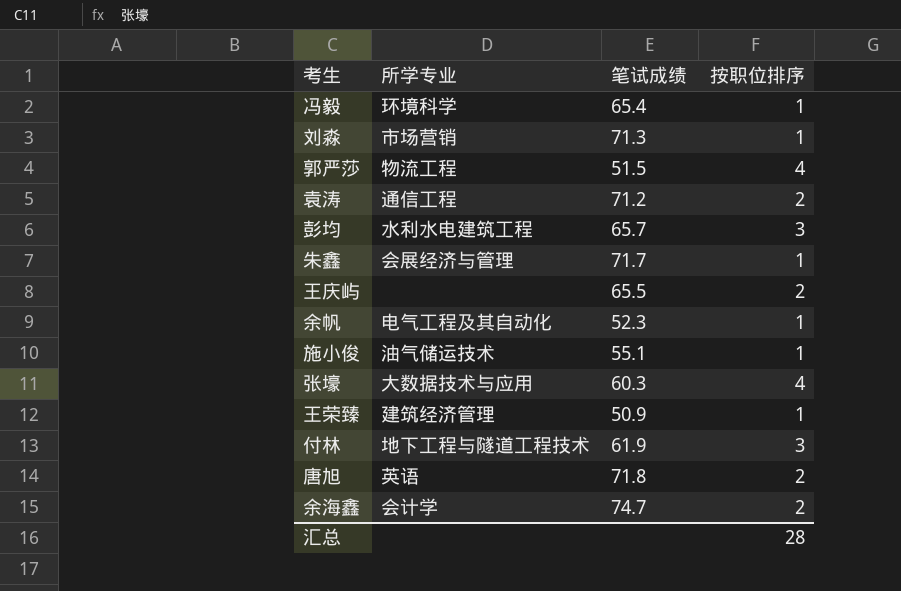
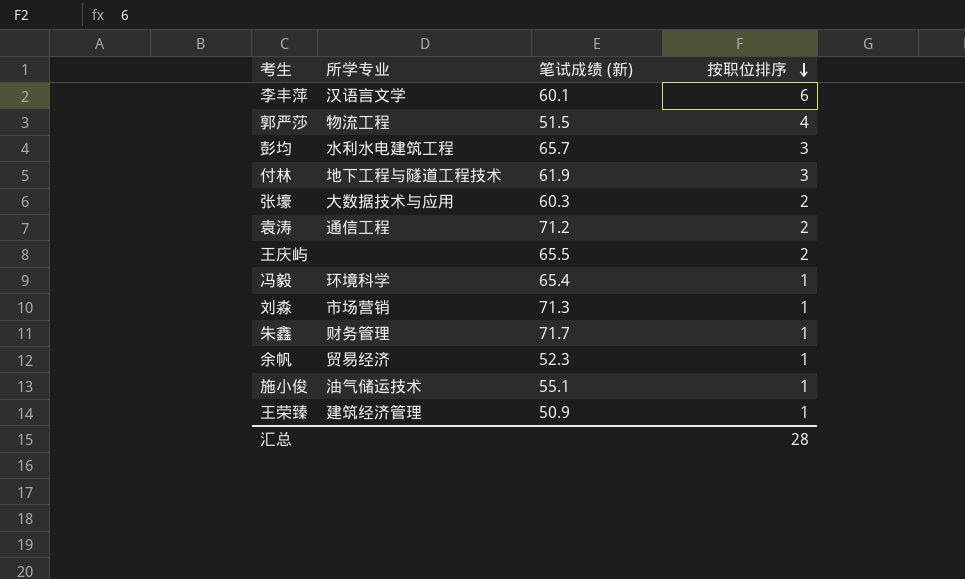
row order: none -> 按职位排序 descending
column name: 笔试成绩 -> 笔试成绩 (新)
row 唐旭: 英语 | 71.8 | 2 -> none
row 余海鑫: 会计学 | 74.7 | 2 -> none
row 李丰萍: none -> 汉语言文学 | 60.1 | 6
张壕 | 按职位排序: 4 -> 2
朱鑫 | 所学专业: 会展经济与管理 -> 财务管理
余帆 | 所学专业: 电气工程及其自动化 -> 贸易经济

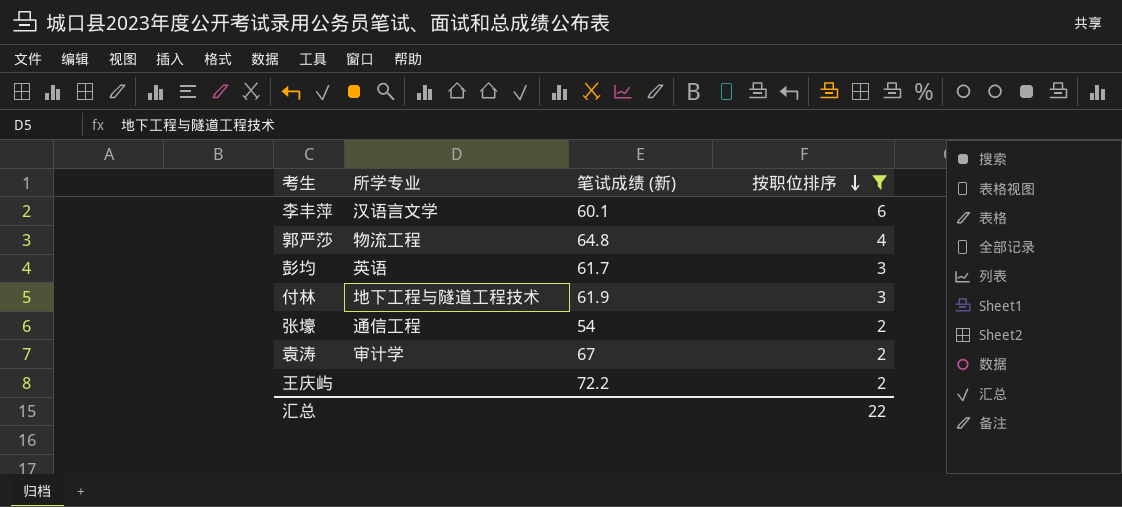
filter: none -> 按职位排序 != 1
郭严莎 | 笔试成绩 (新): 51.5 -> 64.8
彭均 | 所学专业: 水利水电建筑工程 -> 英语
彭均 | 笔试成绩 (新): 65.7 -> 61.7
张壕 | 所学专业: 大数据技术与应用 -> 通信工程
张壕 | 笔试成绩 (新): 60.3 -> 54
袁涛 | 所学专业: 通信工程 -> 审计学
袁涛 | 笔试成绩 (新): 71.2 -> 67
王庆屿 | 笔试成绩 (新): 65.5 -> 72.2
汇总 | 按职位排序: 28 -> 22

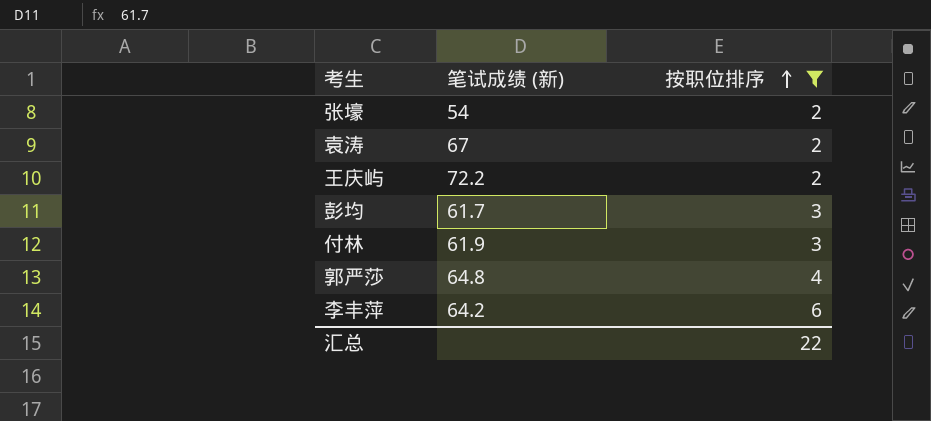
row order: 按职位排序 descending -> 按职位排序 ascending
column 所学专业 | position: 2 -> none
李丰萍 | 笔试成绩 (新): 60.1 -> 64.2

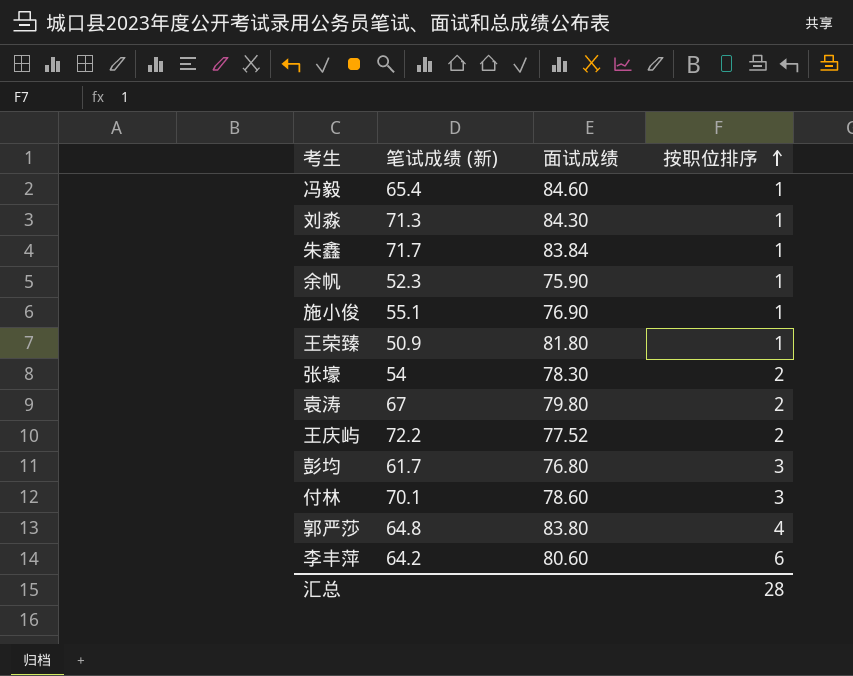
filter: 按职位排序 != 1 -> none
column 面试成绩 | position: none -> 3
付林 | 笔试成绩 (新): 61.9 -> 70.1
汇总 | 按职位排序: 22 -> 28

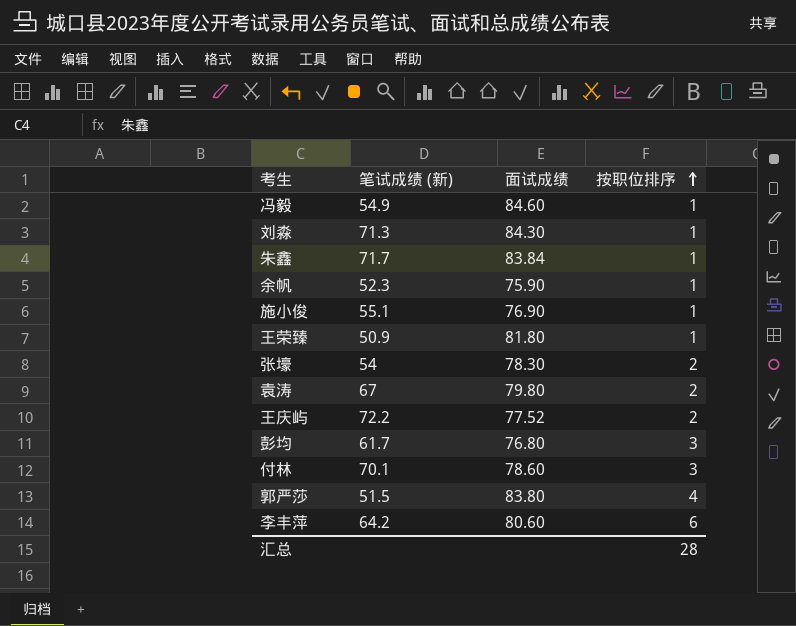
冯毅 | 笔试成绩 (新): 65.4 -> 54.9
郭严莎 | 笔试成绩 (新): 64.8 -> 51.5

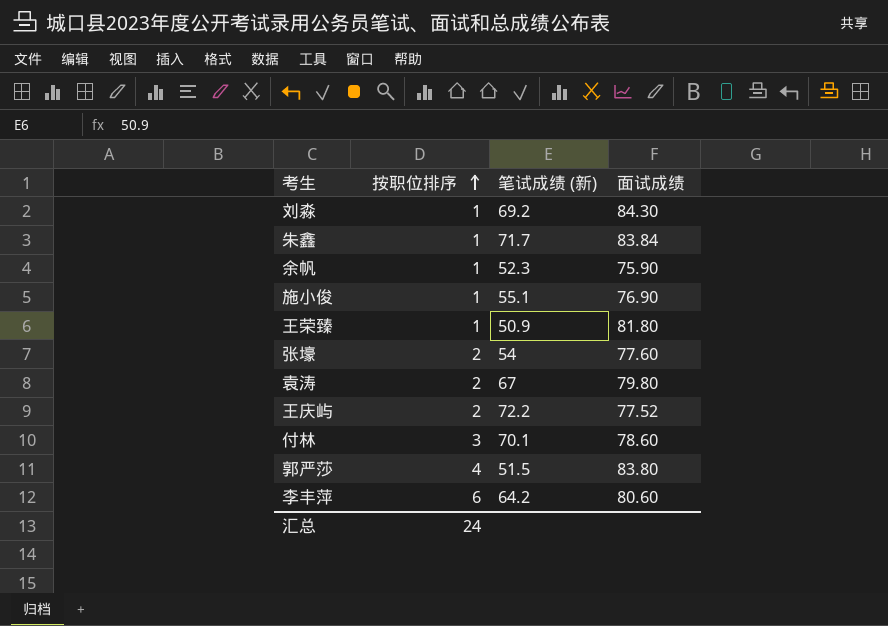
column 按职位排序 | position: 4 -> 2
row 冯毅: 54.9 | 84.60 | 1 -> none
row 彭均: 61.7 | 76.80 | 3 -> none
刘淼 | 笔试成绩 (新): 71.3 -> 69.2
张壕 | 面试成绩: 78.30 -> 77.60
汇总 | 按职位排序: 28 -> 24

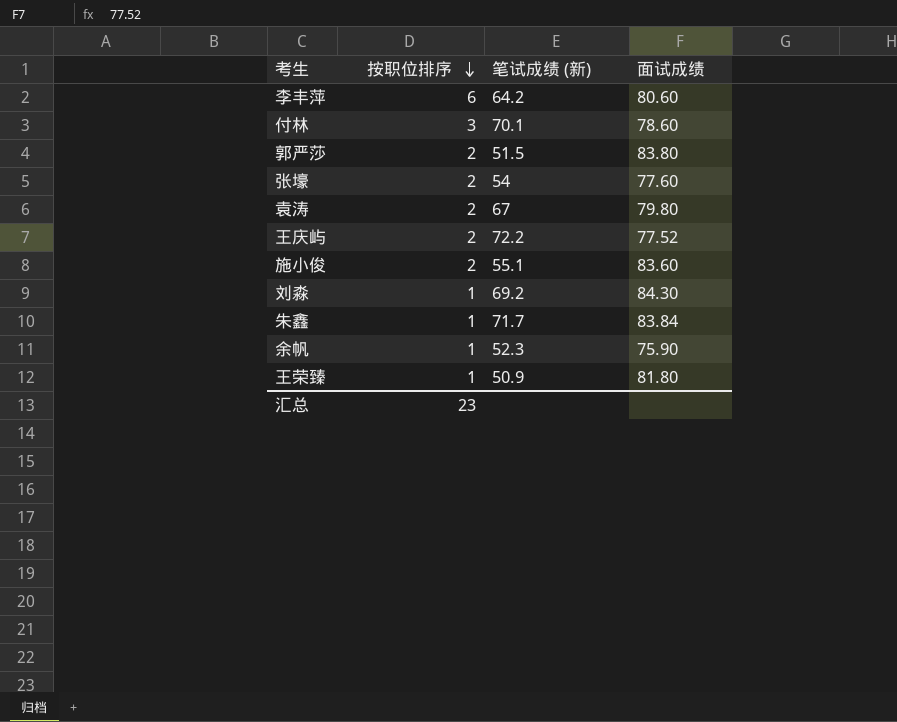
row order: 按职位排序 ascending -> 按职位排序 descending
郭严莎 | 按职位排序: 4 -> 2
施小俊 | 按职位排序: 1 -> 2
施小俊 | 面试成绩: 76.90 -> 83.60
汇总 | 按职位排序: 24 -> 23

